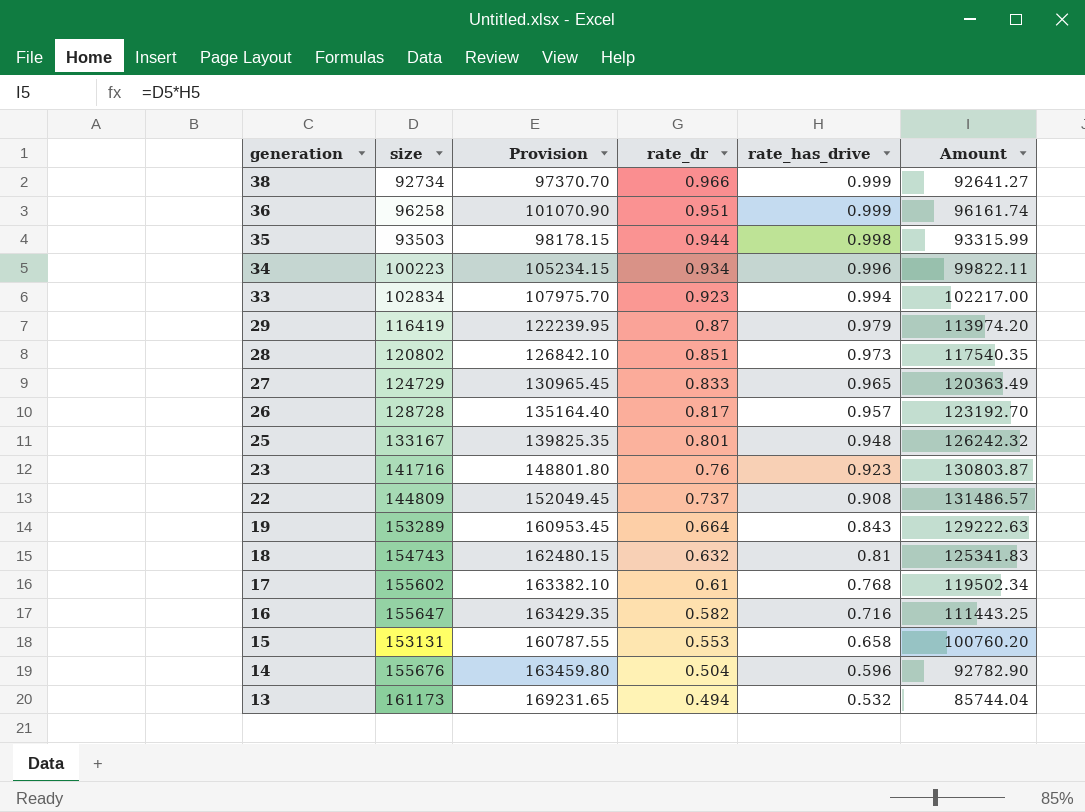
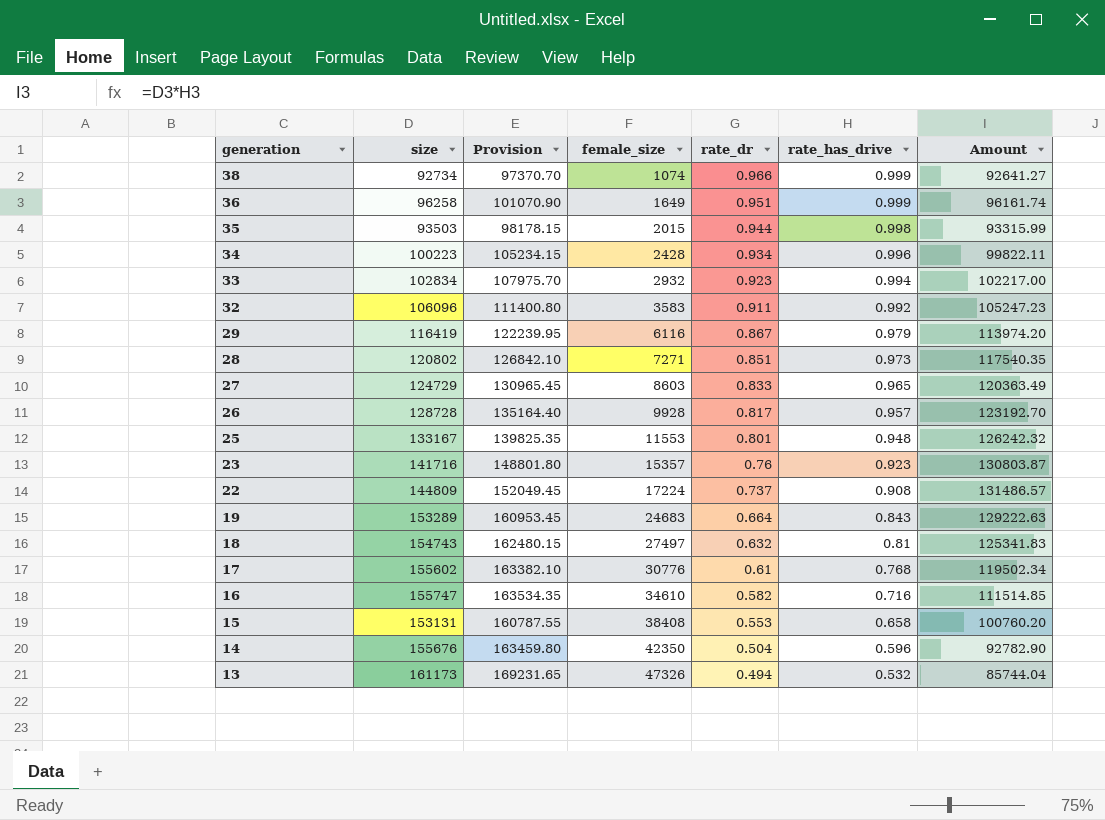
column female_size | position: none -> 4
row 32: none -> 106096 | 111400.80 | 3583 | 0.911 | 0.992 | 105247.23
29 | rate_dr: 0.87 -> 0.867
16 | size: 155647 -> 155747
16 | Provision: 163429.35 -> 163534.35
16 | Amount: 111443.25 -> 111514.85

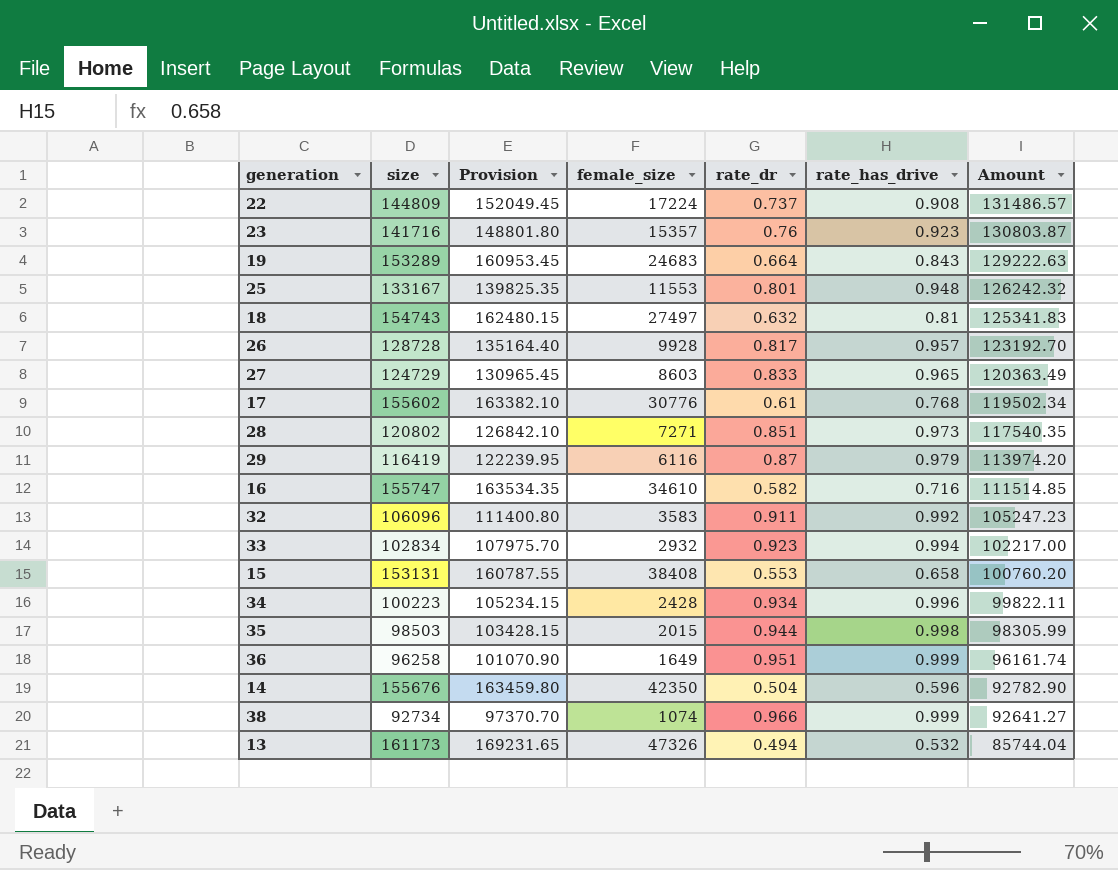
row order: generation descending -> Amount descending
29 | rate_dr: 0.867 -> 0.87
35 | size: 93503 -> 98503
35 | Provision: 98178.15 -> 103428.15
35 | Amount: 93315.99 -> 98305.99

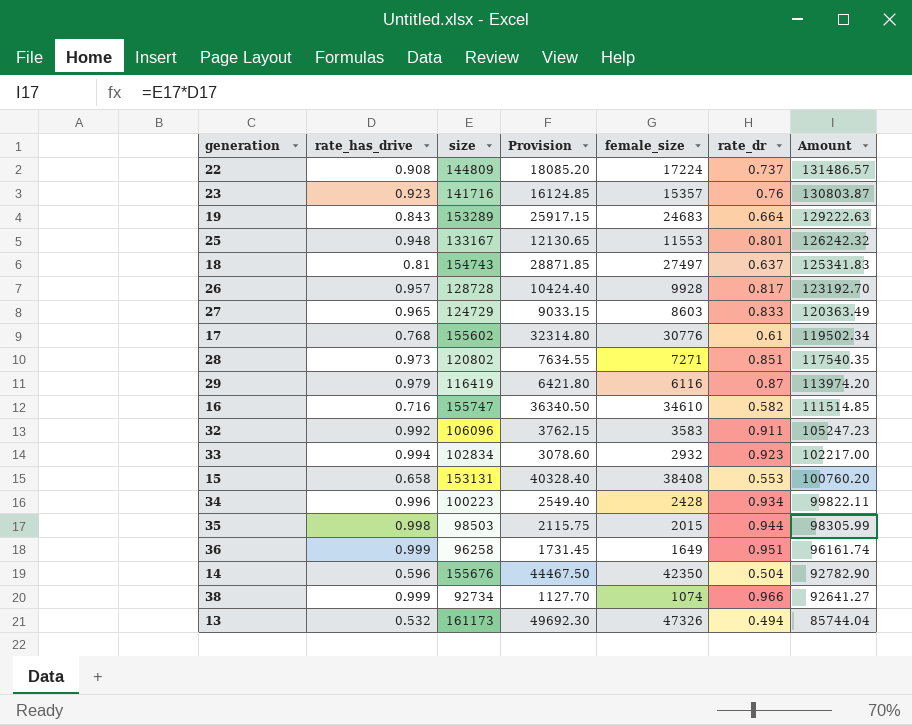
column rate_has_drive | position: 6 -> 2
column Provision | formula: [size] * 1.05 -> [female_size] * 1.05
18 | rate_dr: 0.632 -> 0.637

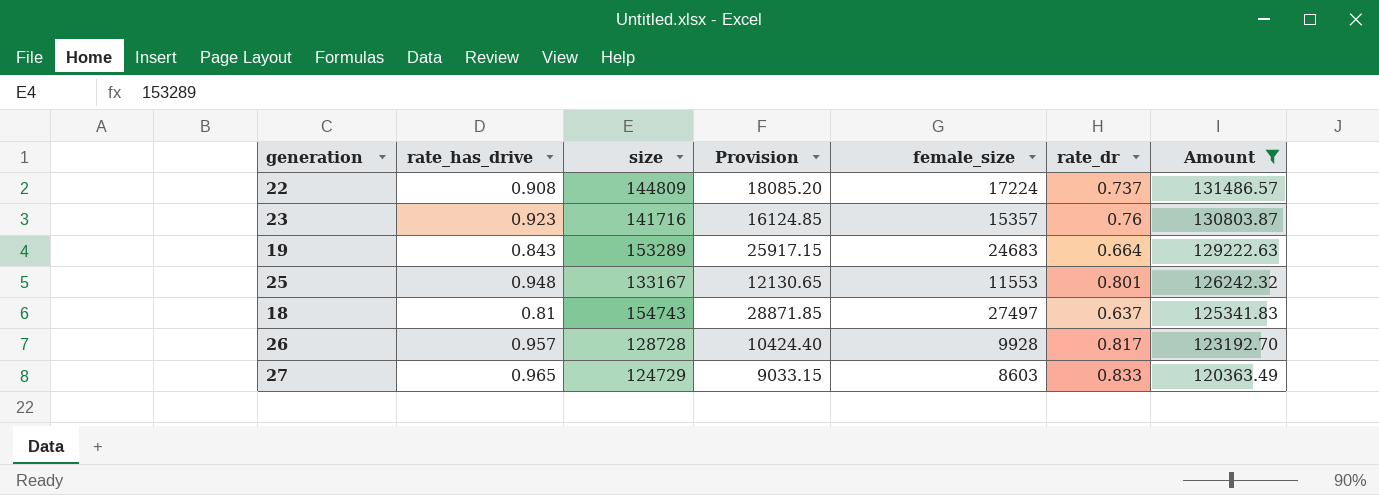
filter: none -> Amount >= 120363.49

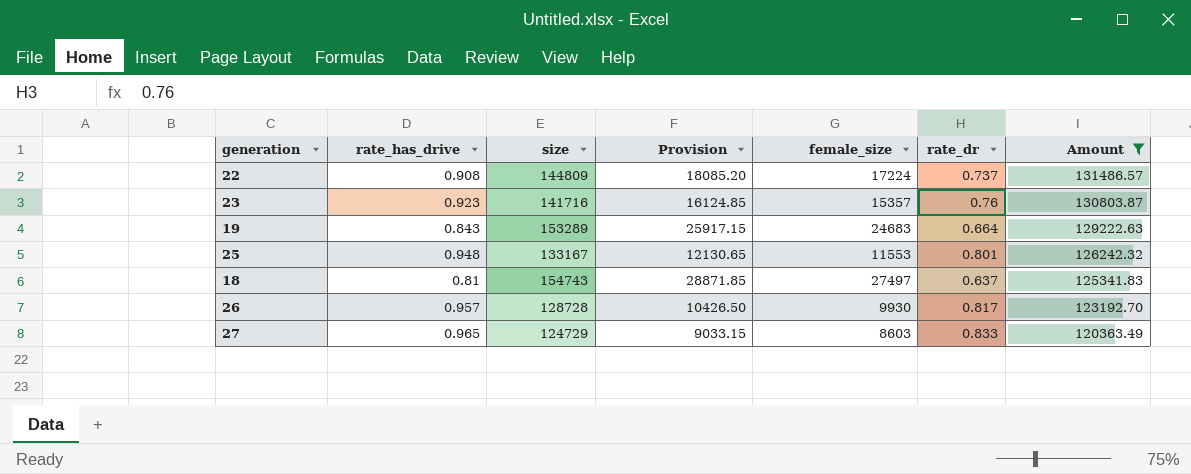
26 | Provision: 10424.40 -> 10426.50
26 | female_size: 9928 -> 9930

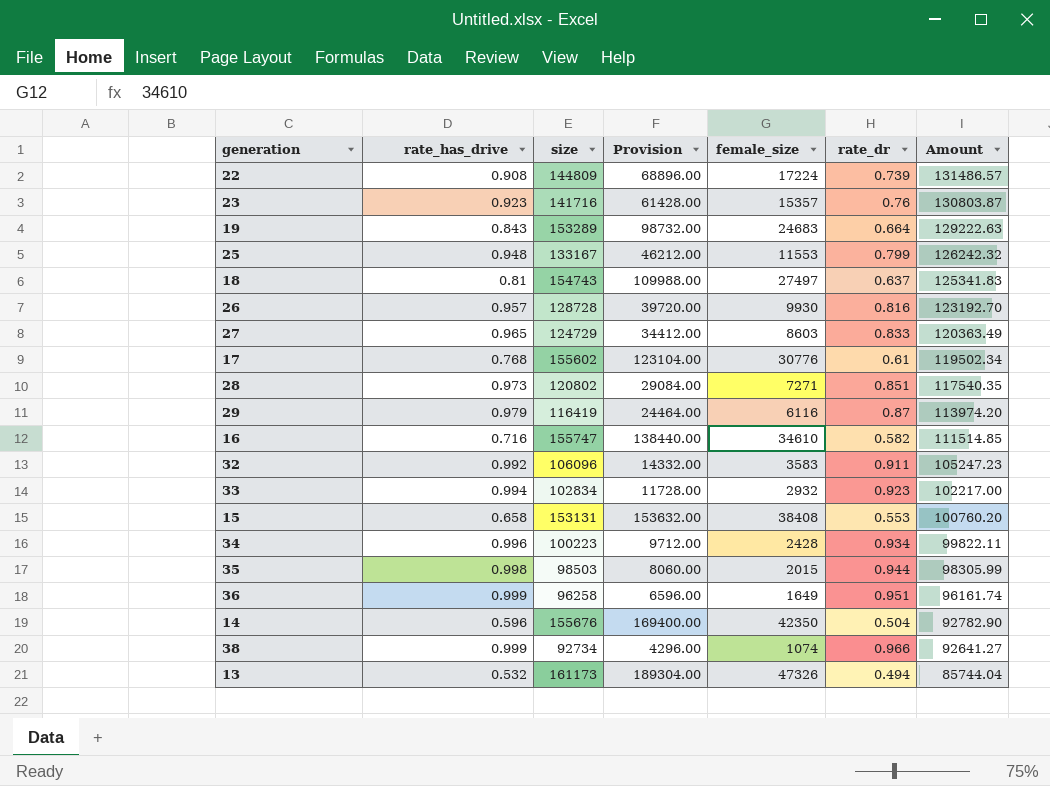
filter: Amount >= 120363.49 -> none
column Provision | formula: [female_size] * 1.05 -> [female_size] * 4
22 | rate_dr: 0.737 -> 0.739
25 | rate_dr: 0.801 -> 0.799
26 | rate_dr: 0.817 -> 0.816

